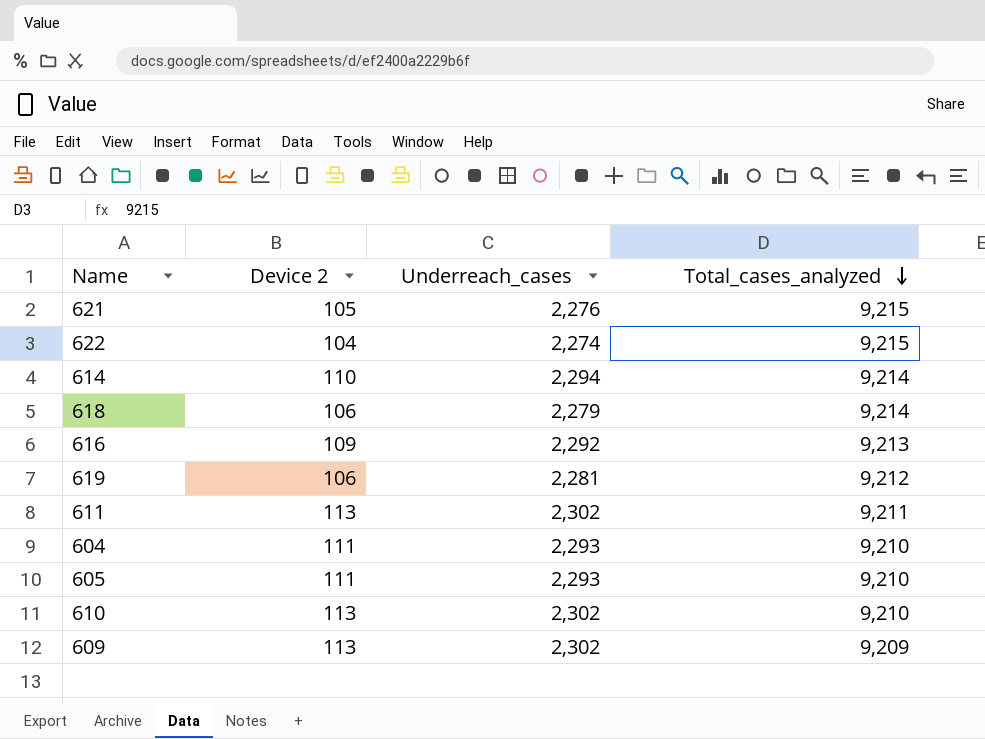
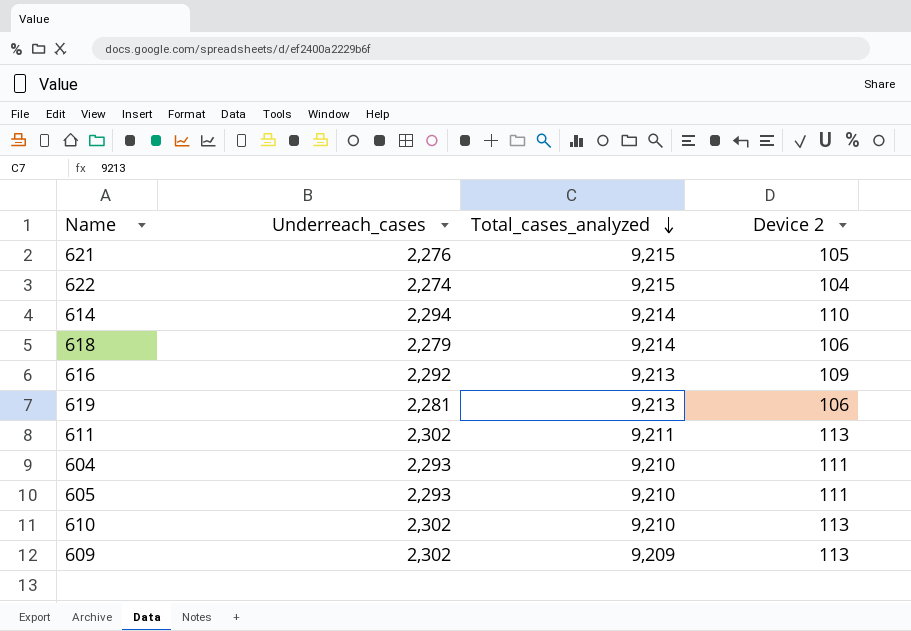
column Device 2 | position: 2 -> 4
619 | Total_cases_analyzed: 9,212 -> 9,213

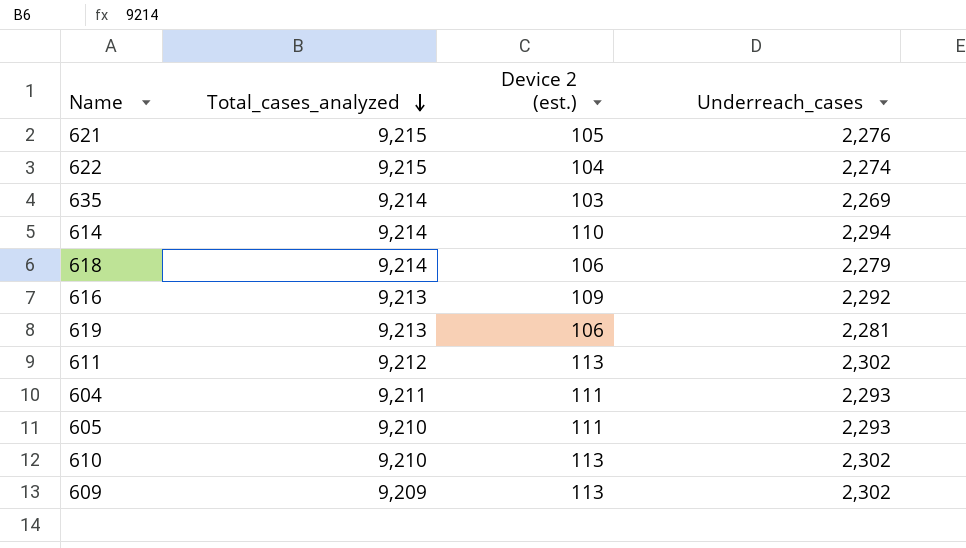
column name: Device 2 -> Device 2 (est.)
column Underreach_cases | position: 2 -> 4
row 635: none -> 9,214 | 103 | 2,269
611 | Total_cases_analyzed: 9,211 -> 9,212
604 | Total_cases_analyzed: 9,210 -> 9,211

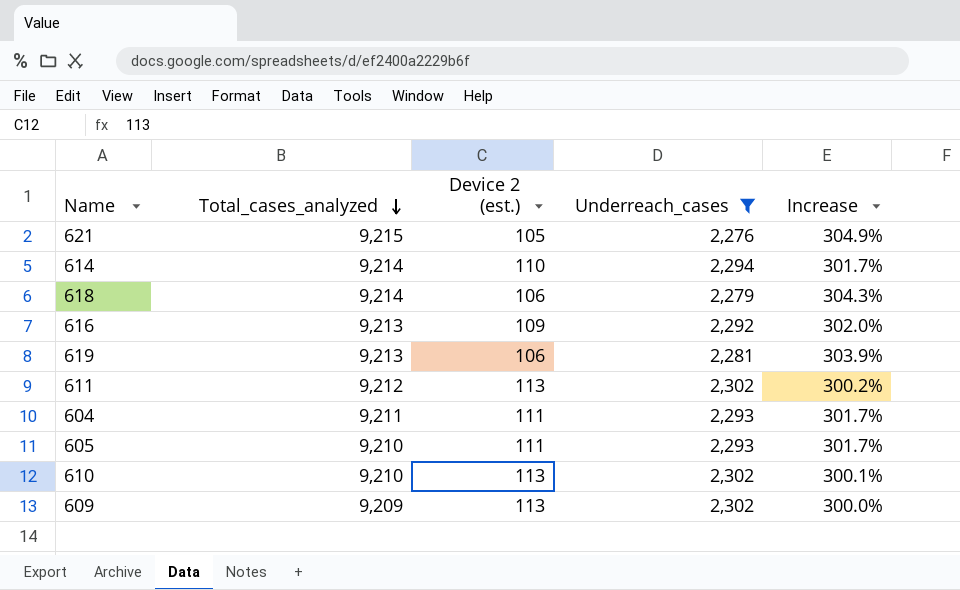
filter: none -> Underreach_cases >= 2,276
column Increase | formula: none -> ([Total_cases_analyzed] - [Underreach_cases]) / [Underreach_cases]

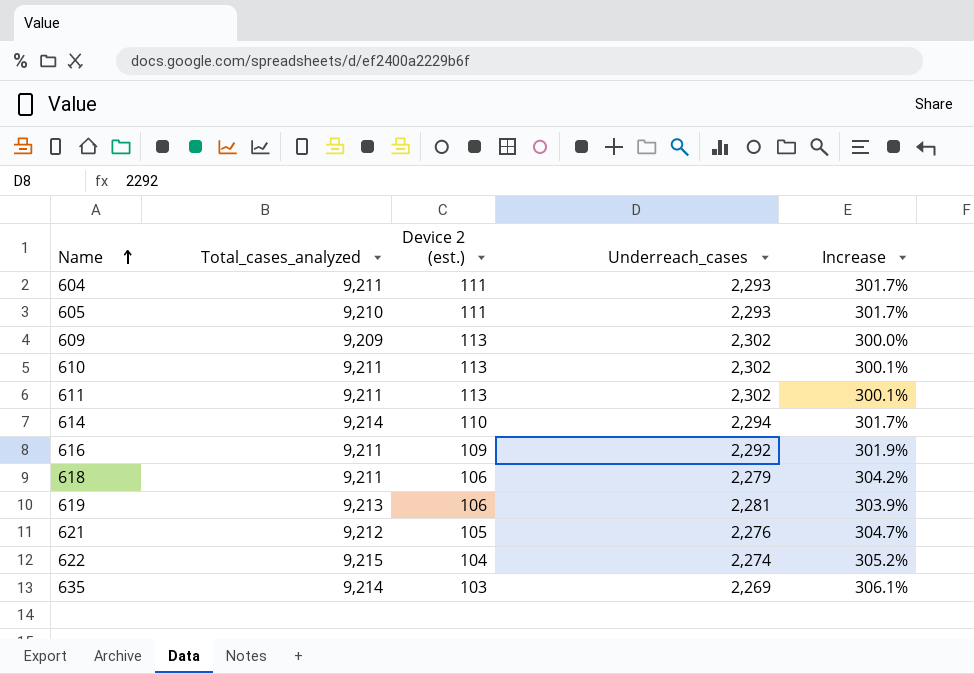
filter: Underreach_cases >= 2,276 -> none
row order: Total_cases_analyzed descending -> Name ascending
610 | Total_cases_analyzed: 9,210 -> 9,211
611 | Total_cases_analyzed: 9,212 -> 9,211
611 | Increase: 300.2% -> 300.1%
616 | Total_cases_analyzed: 9,213 -> 9,211
616 | Increase: 302.0% -> 301.9%
618 | Total_cases_analyzed: 9,214 -> 9,211
618 | Increase: 304.3% -> 304.2%
621 | Total_cases_analyzed: 9,215 -> 9,212
621 | Increase: 304.9% -> 304.7%

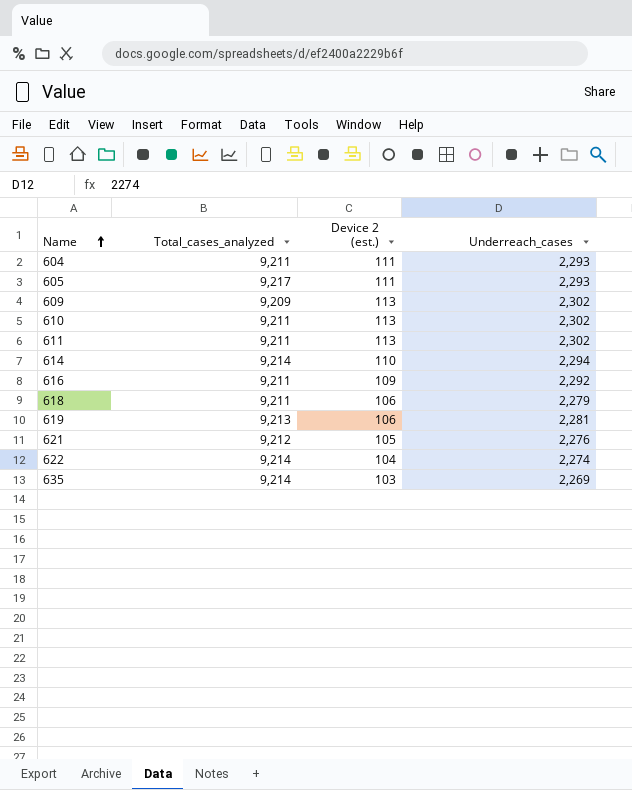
column Increase | formula: ([Total_cases_analyzed] - [Underreach_cases]) / [Underreach_cases] -> none
605 | Total_cases_analyzed: 9,210 -> 9,217
622 | Total_cases_analyzed: 9,215 -> 9,214

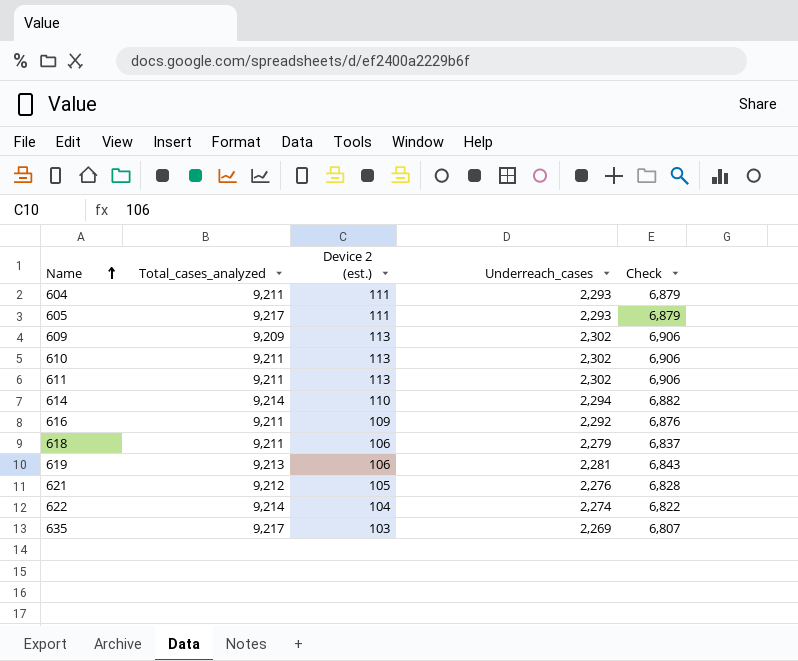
column Check | formula: none -> [Underreach_cases] * 3
635 | Total_cases_analyzed: 9,214 -> 9,217

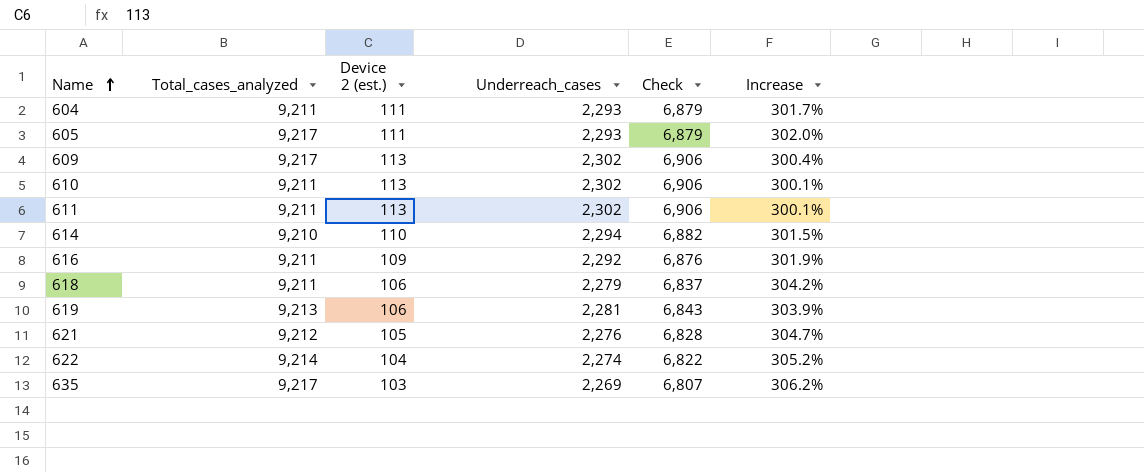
column Increase | formula: none -> ([Total_cases_analyzed] - [Underreach_cases]) / [Underreach_cases]
609 | Total_cases_analyzed: 9,209 -> 9,217
614 | Total_cases_analyzed: 9,214 -> 9,210

